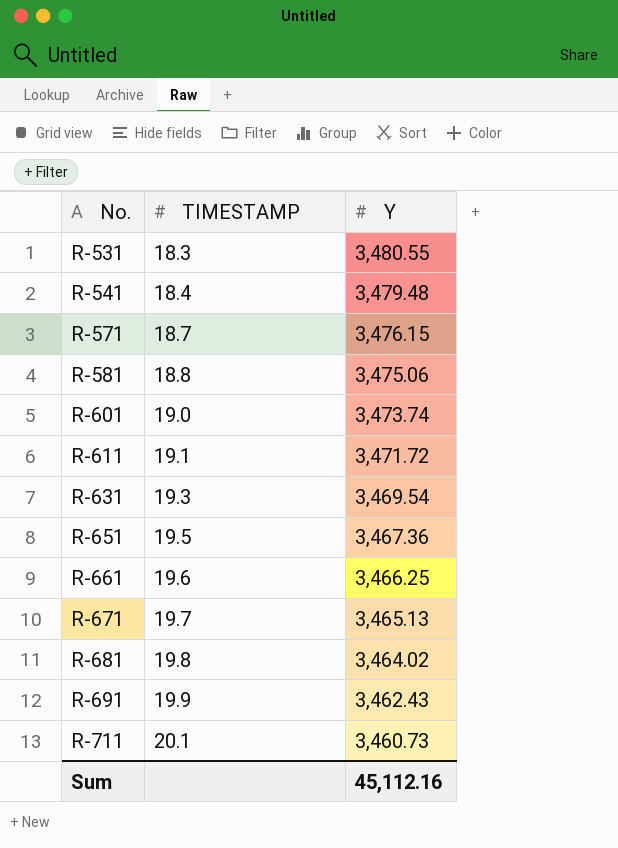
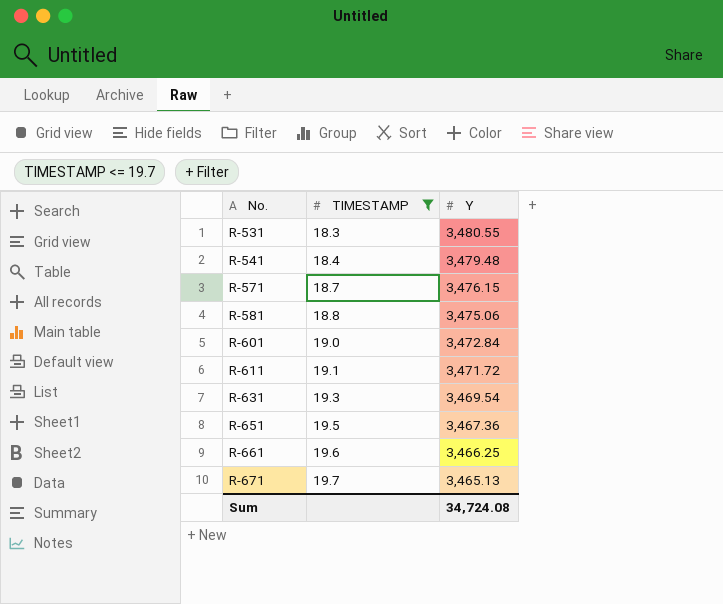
filter: none -> TIMESTAMP <= 19.7
R-601 | Y: 3,473.74 -> 3,472.84
Sum | Y: 45,112.16 -> 34,724.08

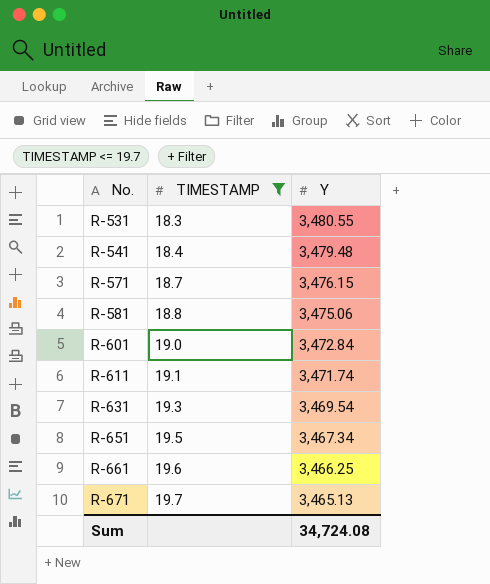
R-611 | Y: 3,471.72 -> 3,471.74
R-651 | Y: 3,467.36 -> 3,467.34

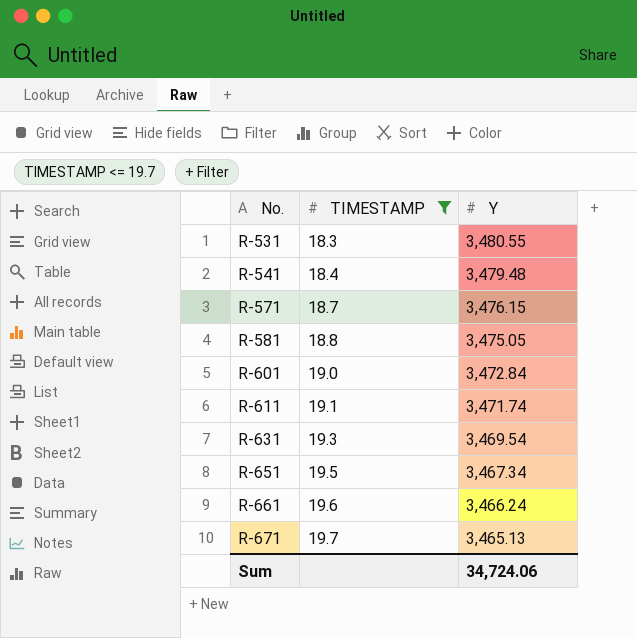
R-581 | Y: 3,475.06 -> 3,475.05
R-661 | Y: 3,466.25 -> 3,466.24
Sum | Y: 34,724.08 -> 34,724.06

